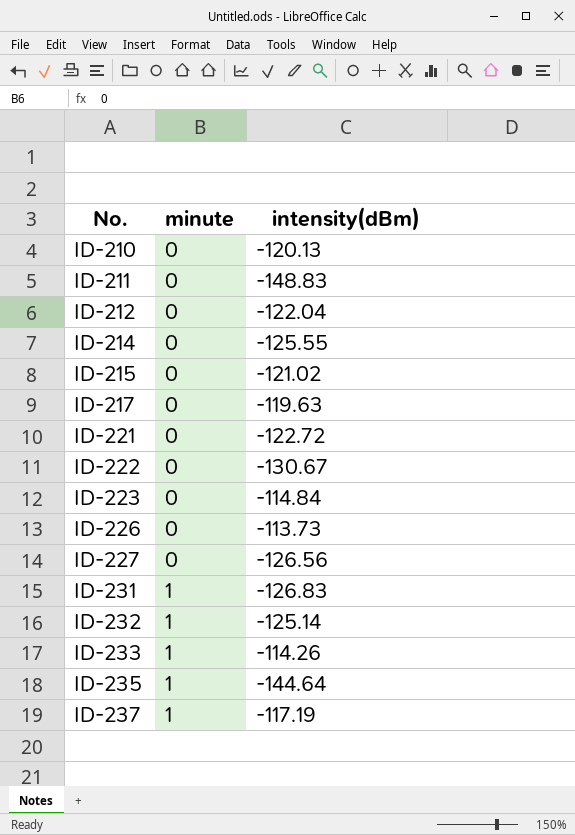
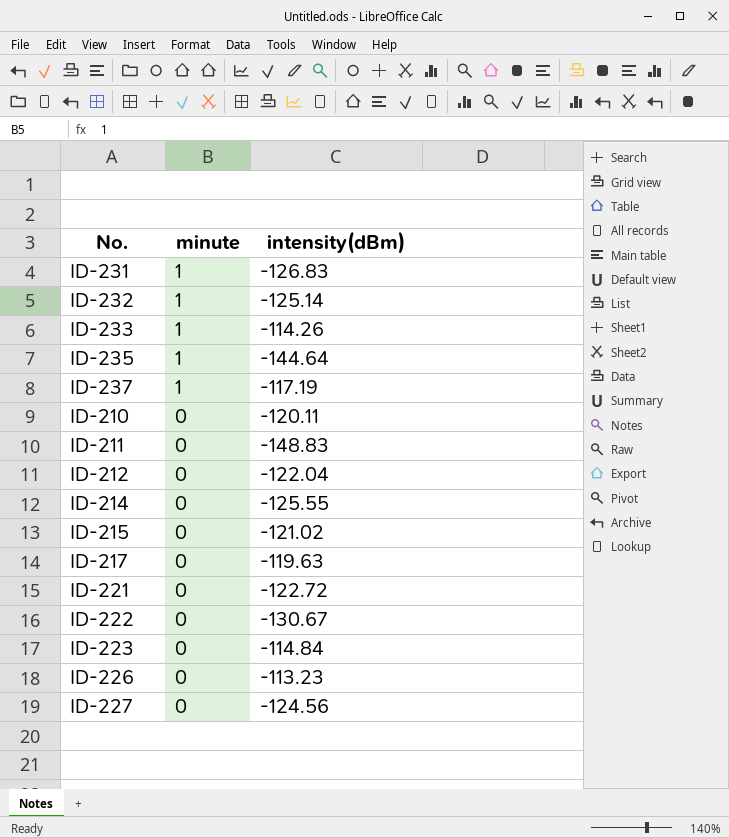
row order: No. ascending -> minute descending
ID-210 | intensity(dBm): -120.13 -> -120.11
ID-226 | intensity(dBm): -113.73 -> -113.23
ID-227 | intensity(dBm): -126.56 -> -124.56

